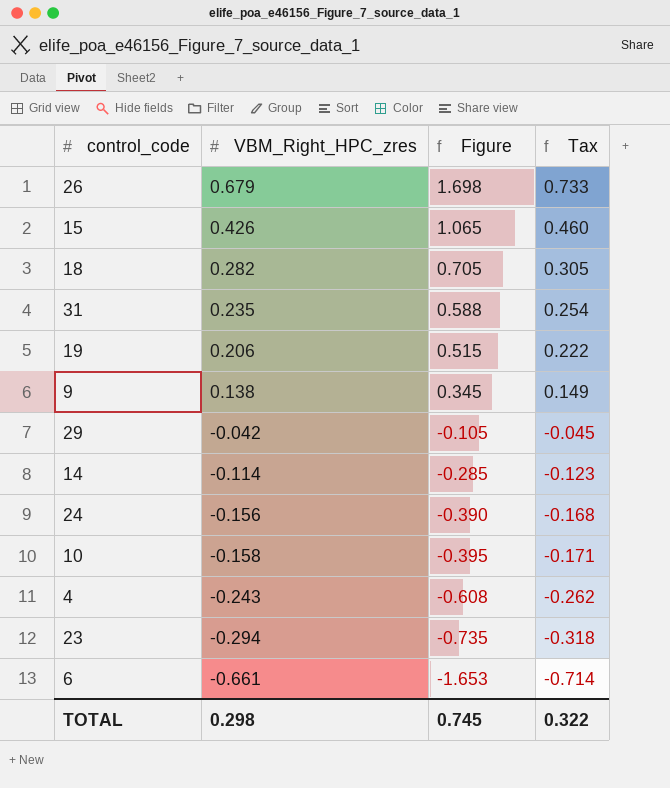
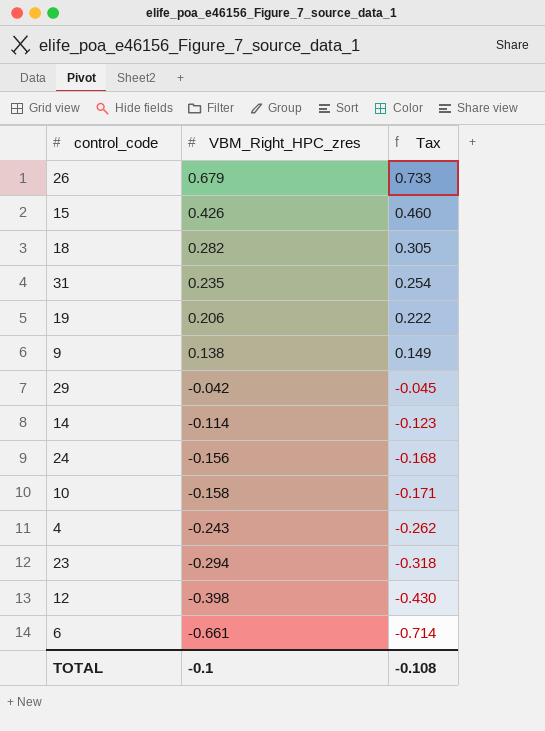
column Figure | formula: [VBM_Right_HPC_zres] * 2.5 -> none
row 12: none -> -0.398 | -0.430
TOTAL | VBM_Right_HPC_zres: 0.298 -> -0.1
TOTAL | Tax: 0.322 -> -0.108

